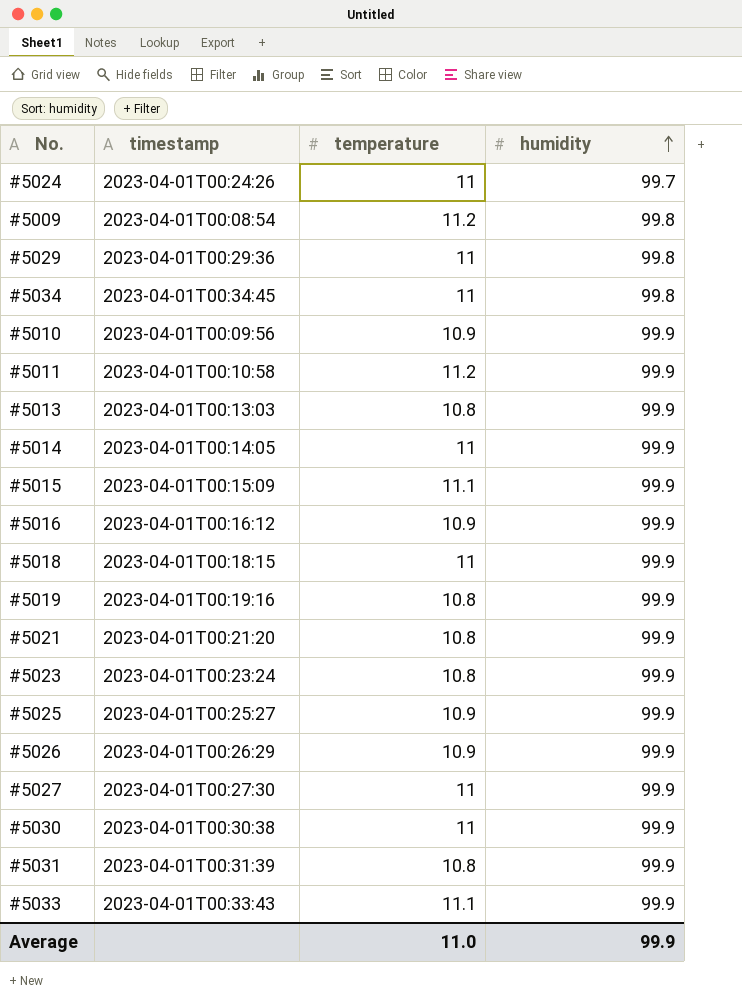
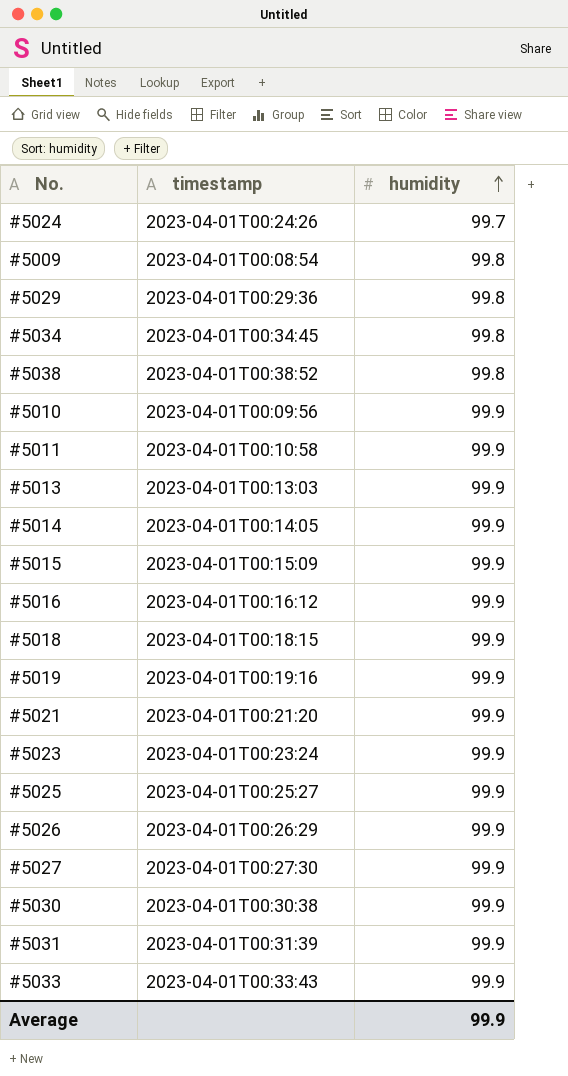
column temperature | position: 3 -> none
row #5038: none -> 2023-04-01T00:38:52 | 99.8

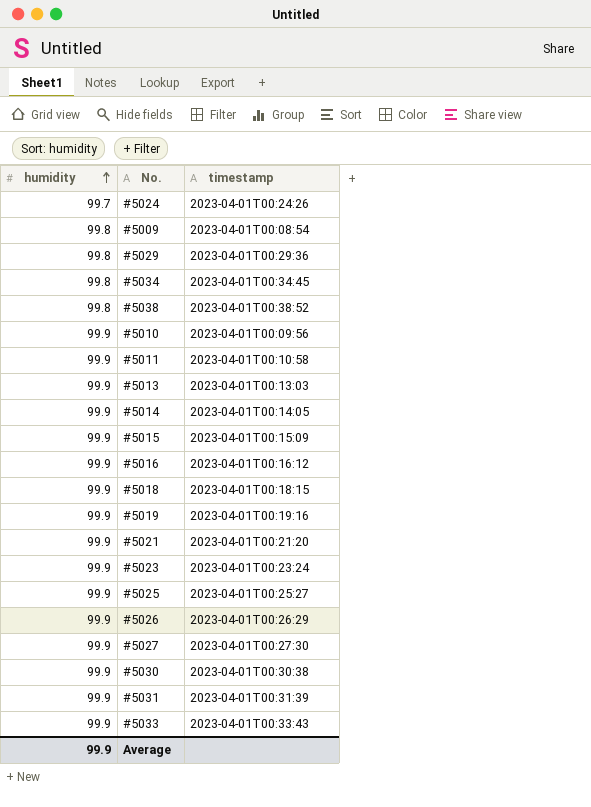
column humidity | position: 3 -> 1

